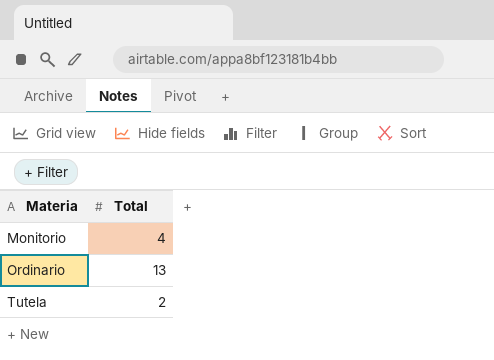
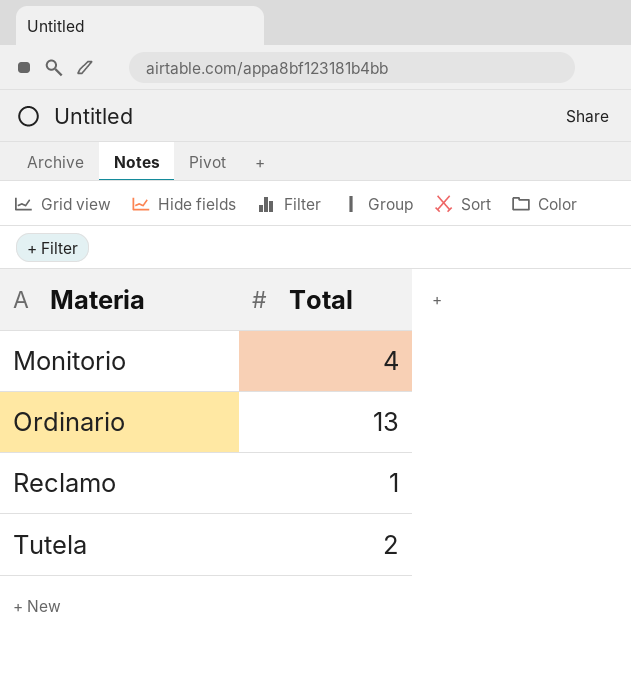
row Reclamo: none -> 1

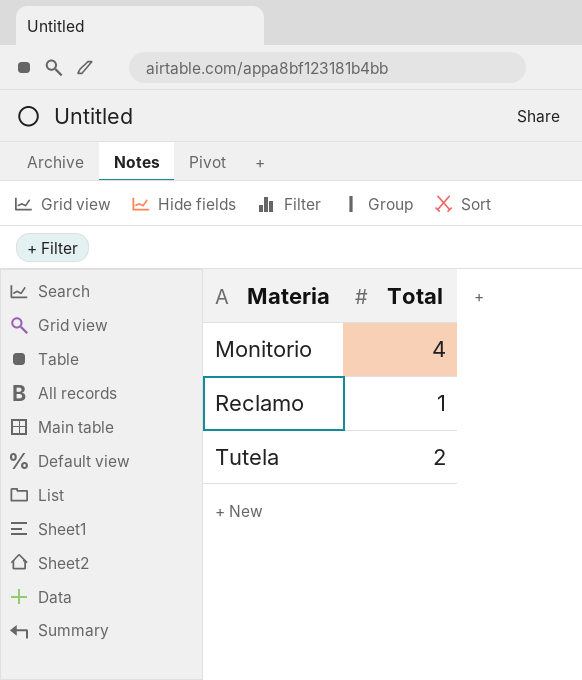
row Ordinario: 13 -> none

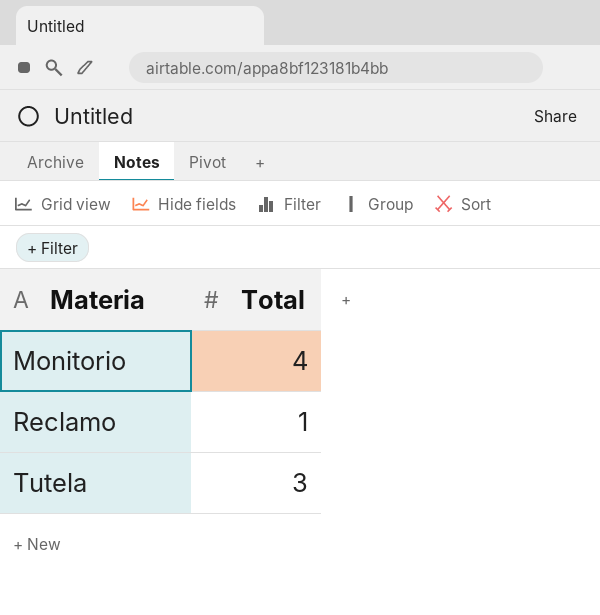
Tutela | Total: 2 -> 3

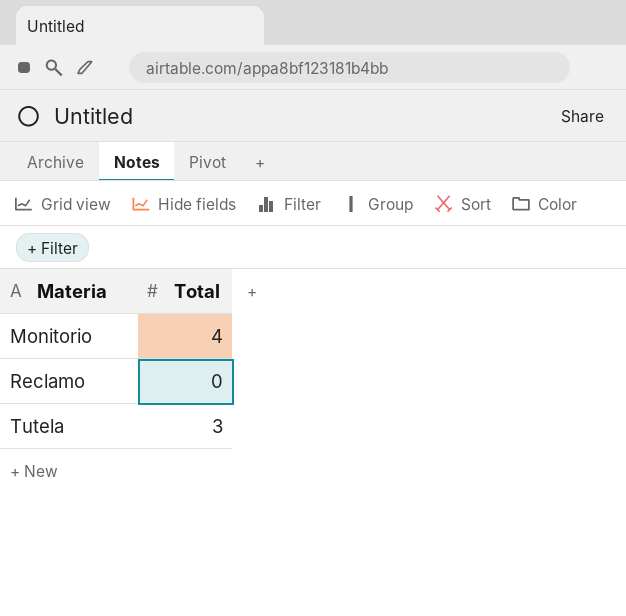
Reclamo | Total: 1 -> 0

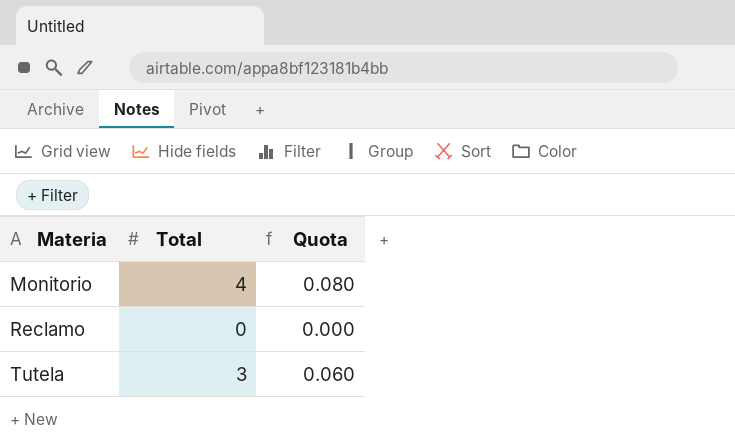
column Quota | formula: none -> [Total] * 0.02

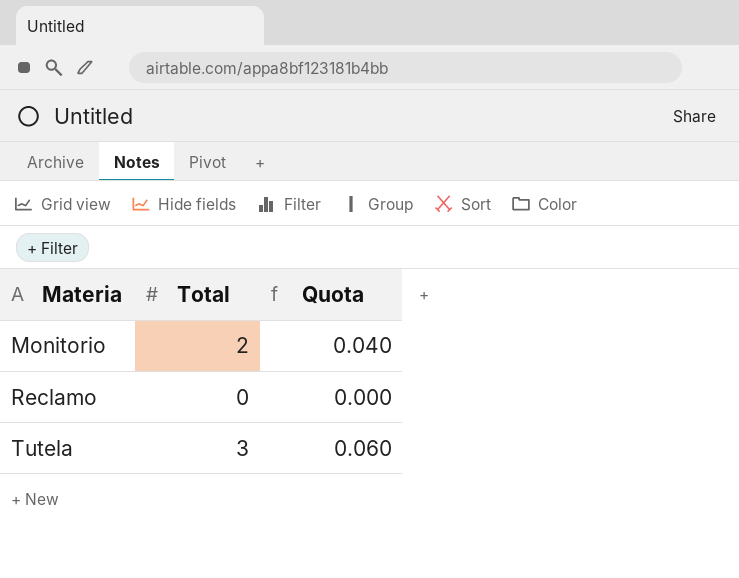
Monitorio | Total: 4 -> 2
Monitorio | Quota: 0.080 -> 0.040

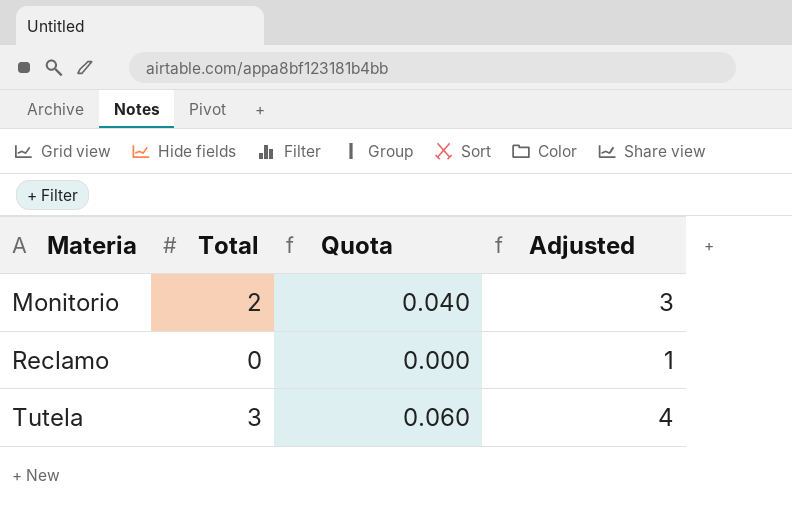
column Adjusted | formula: none -> [Total] + 1

